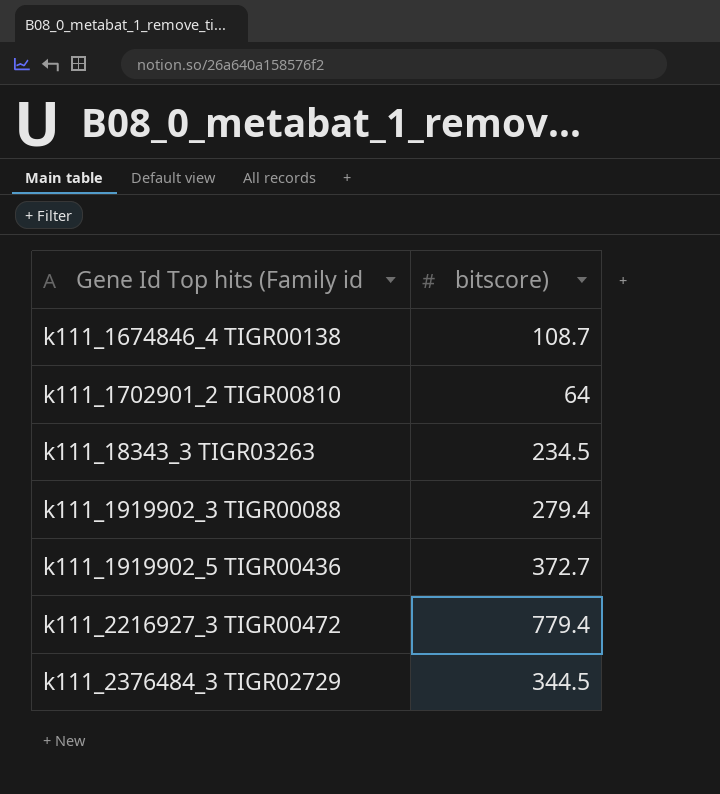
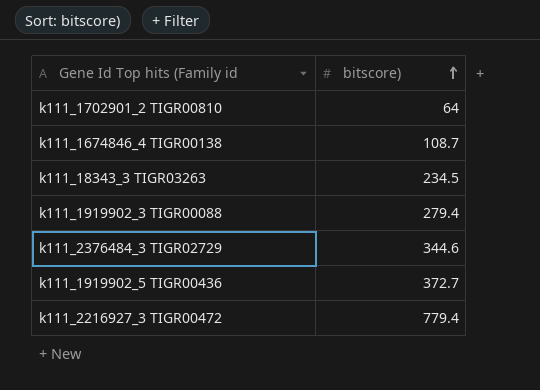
row order: none -> bitscore) ascending
k111_2376484_3 TIGR02729 | bitscore): 344.5 -> 344.6

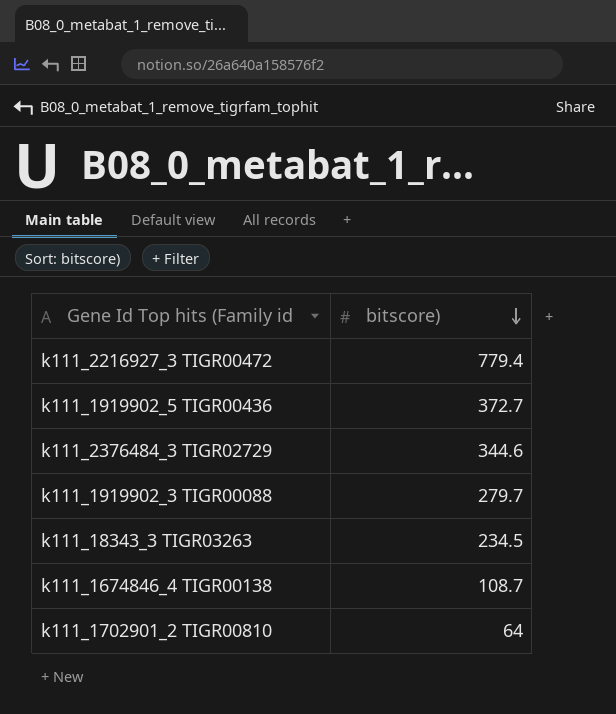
row order: bitscore) ascending -> bitscore) descending
k111_1919902_3 TIGR00088 | bitscore): 279.4 -> 279.7

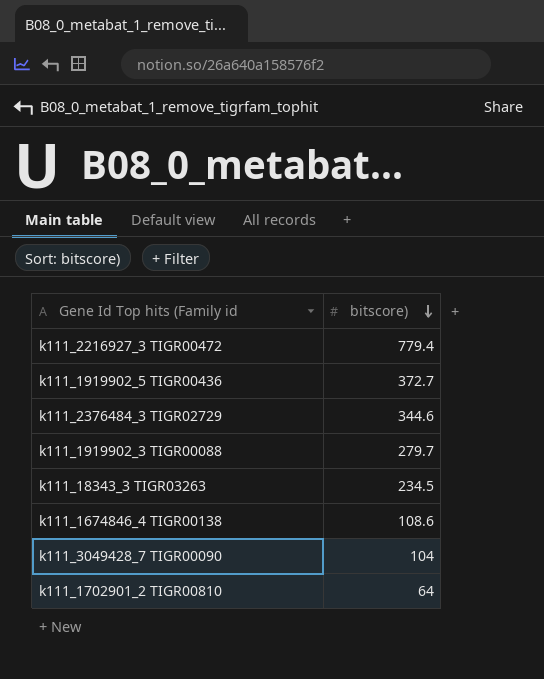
k111_1674846_4 TIGR00138 | bitscore): 108.7 -> 108.6
row k111_3049428_7 TIGR00090: none -> 104

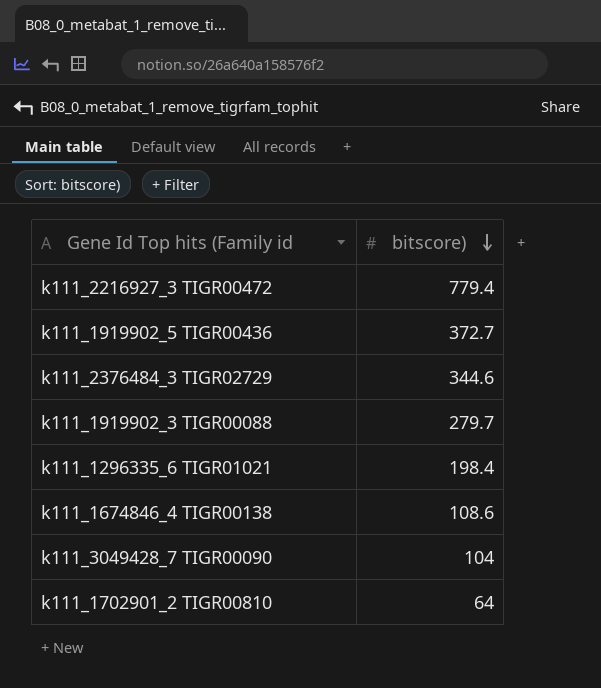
row k111_18343_3 TIGR03263: 234.5 -> none
row k111_1296335_6 TIGR01021: none -> 198.4

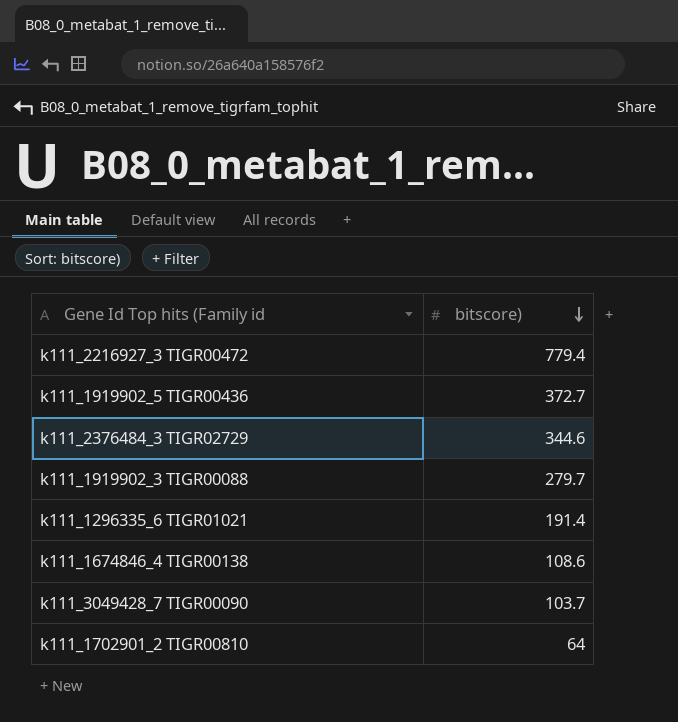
k111_1296335_6 TIGR01021 | bitscore): 198.4 -> 191.4
k111_3049428_7 TIGR00090 | bitscore): 104 -> 103.7

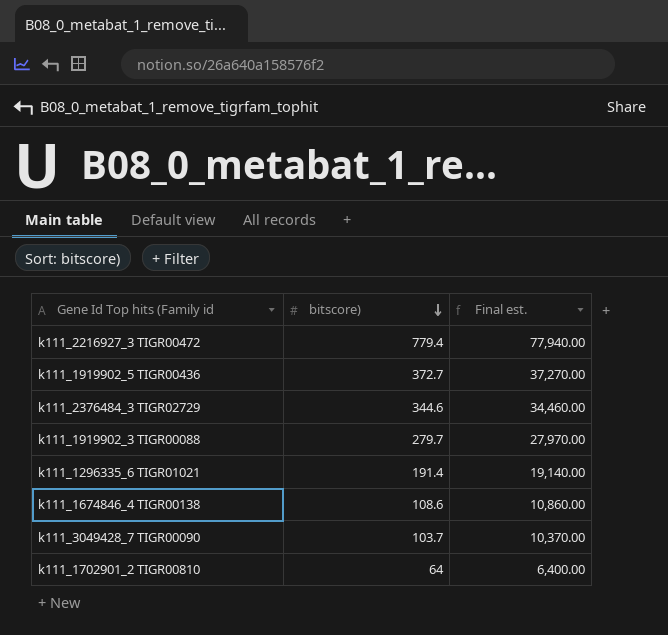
column Final est. | formula: none -> [bitscore)] * 100

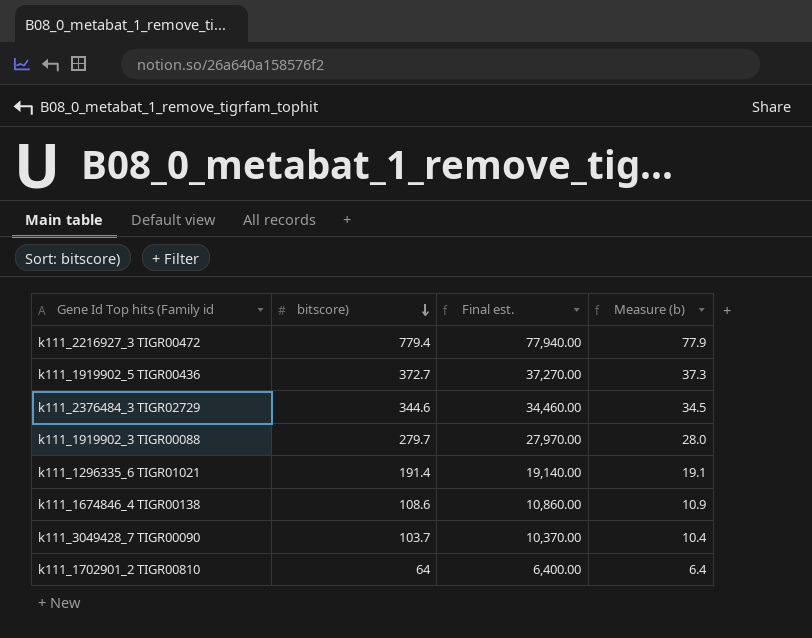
column Measure (b) | formula: none -> [bitscore)] * 0.1

